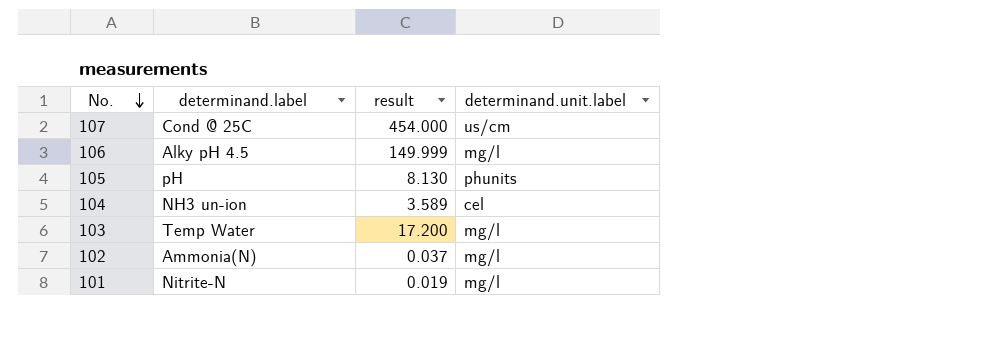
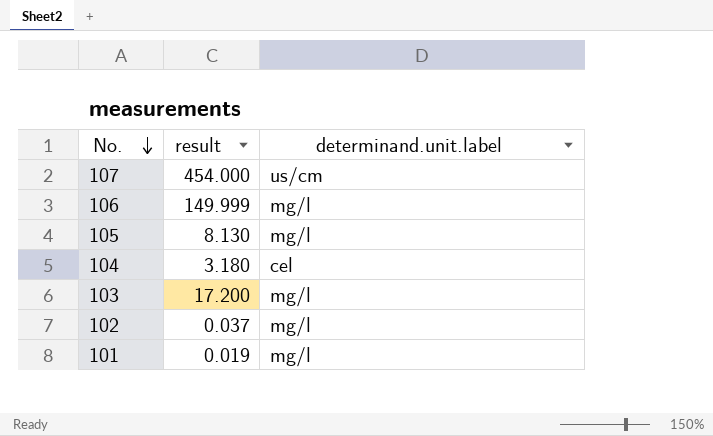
column determinand.label | position: 2 -> none
105 | determinand.unit.label: phunits -> mg/l
104 | result: 3.589 -> 3.180

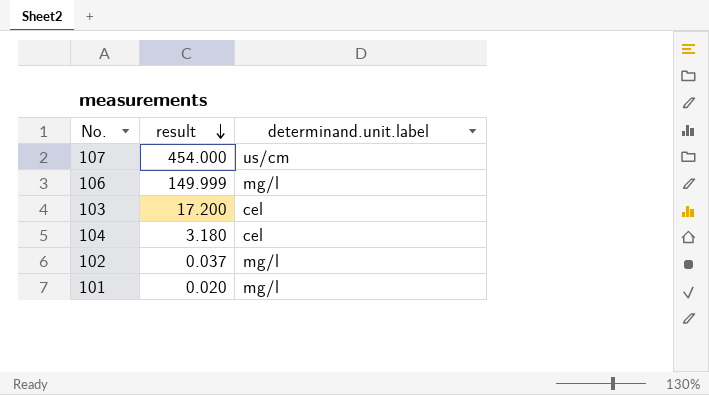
row order: No. descending -> result descending
row 105: 8.130 | mg/l -> none
103 | determinand.unit.label: mg/l -> cel
101 | result: 0.019 -> 0.020

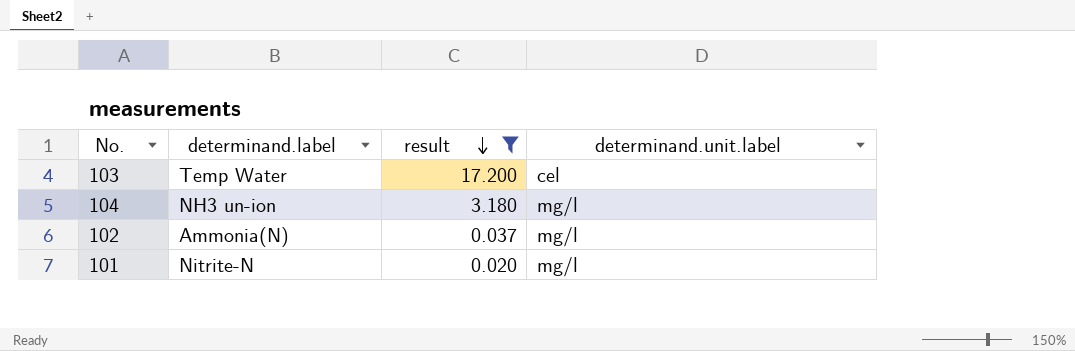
filter: none -> result <= 17.200
column determinand.label | position: none -> 2
104 | determinand.unit.label: cel -> mg/l

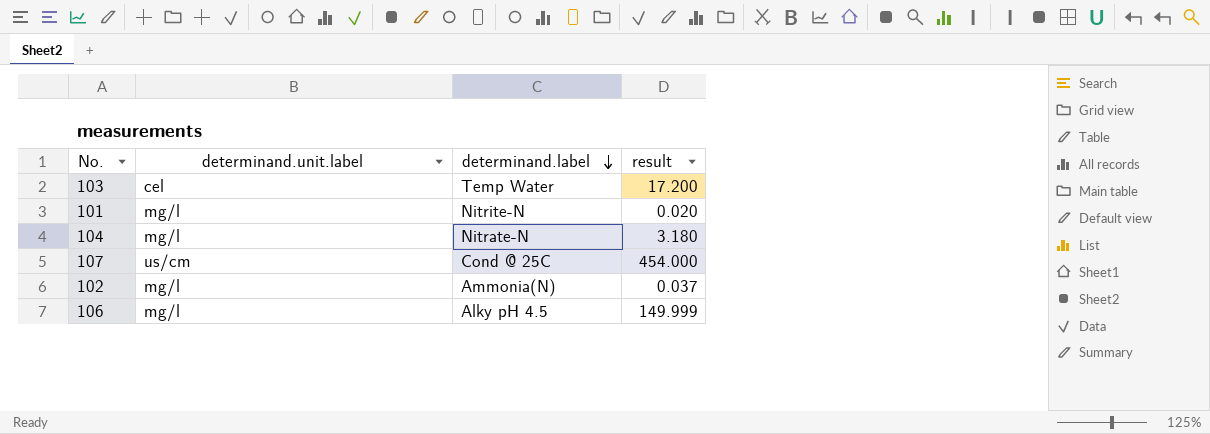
filter: result <= 17.200 -> none
row order: result descending -> determinand.label descending
column determinand.unit.label | position: 4 -> 2
104 | determinand.label: NH3 un-ion -> Nitrate-N

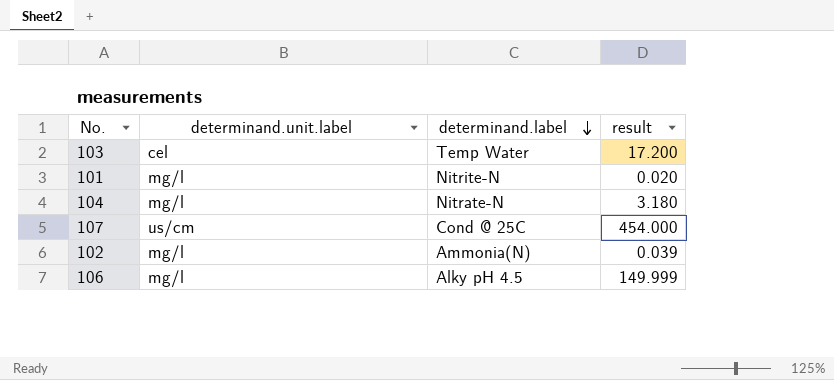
102 | result: 0.037 -> 0.039

